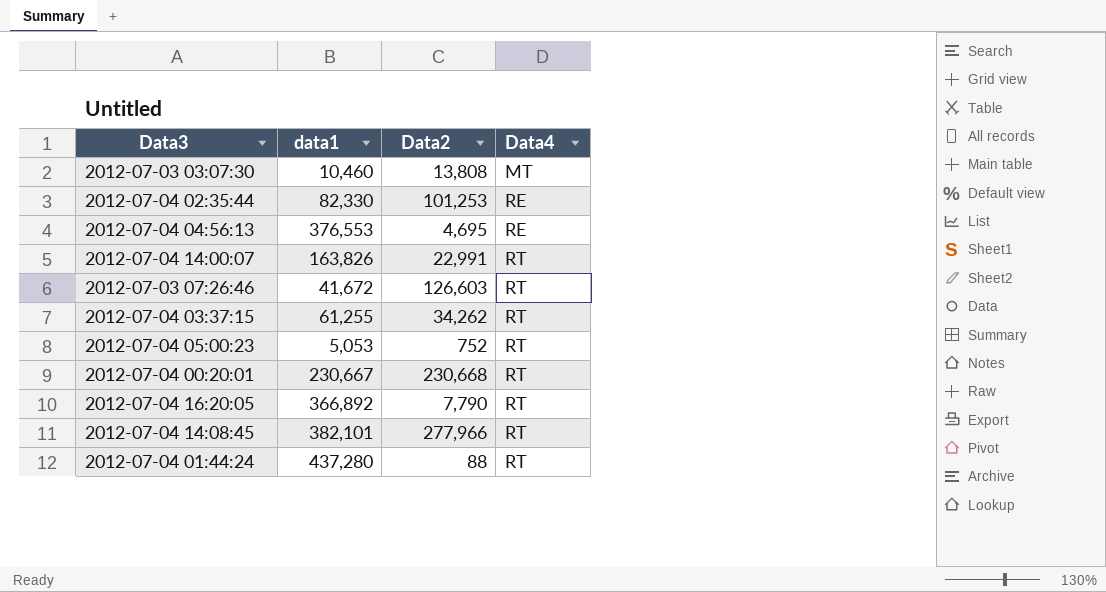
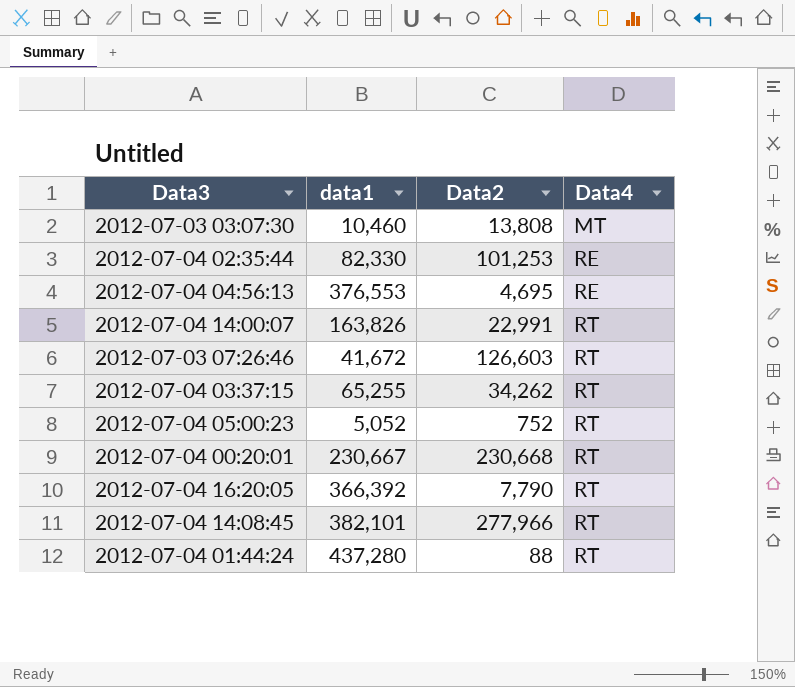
2012-07-04 03:37:15 | data1: 61,255 -> 65,255
2012-07-04 05:00:23 | data1: 5,053 -> 5,052
2012-07-04 16:20:05 | data1: 366,892 -> 366,392

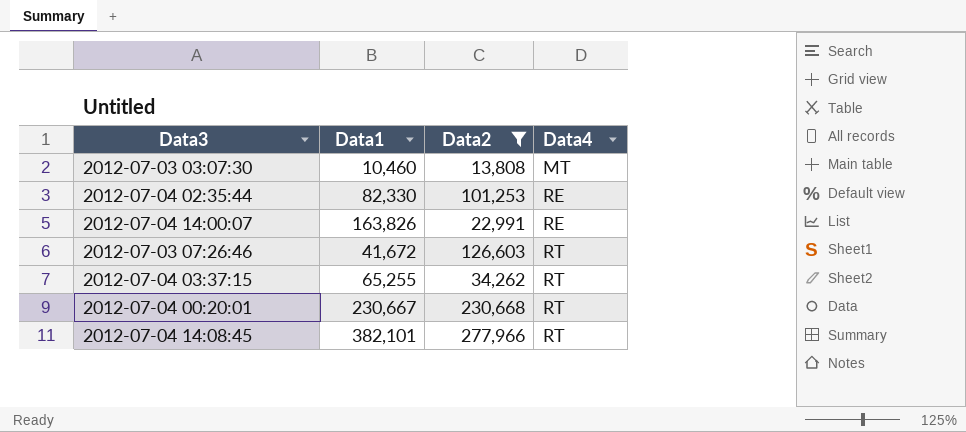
filter: none -> Data2 >= 13,808
column name: data1 -> Data1
2012-07-04 14:00:07 | Data4: RT -> RE

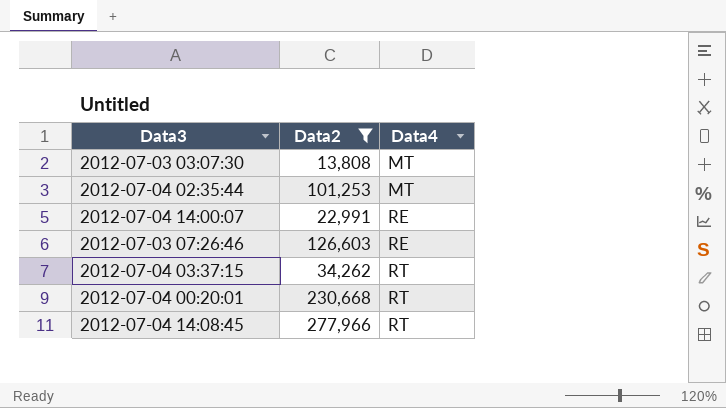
column Data1 | position: 2 -> none
2012-07-04 02:35:44 | Data4: RE -> MT
2012-07-03 07:26:46 | Data4: RT -> RE

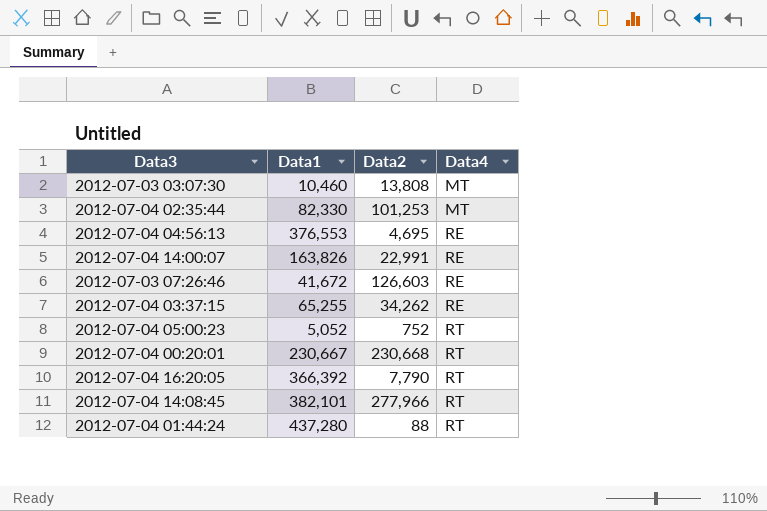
filter: Data2 >= 13,808 -> none
column Data1 | position: none -> 2
2012-07-04 03:37:15 | Data4: RT -> RE

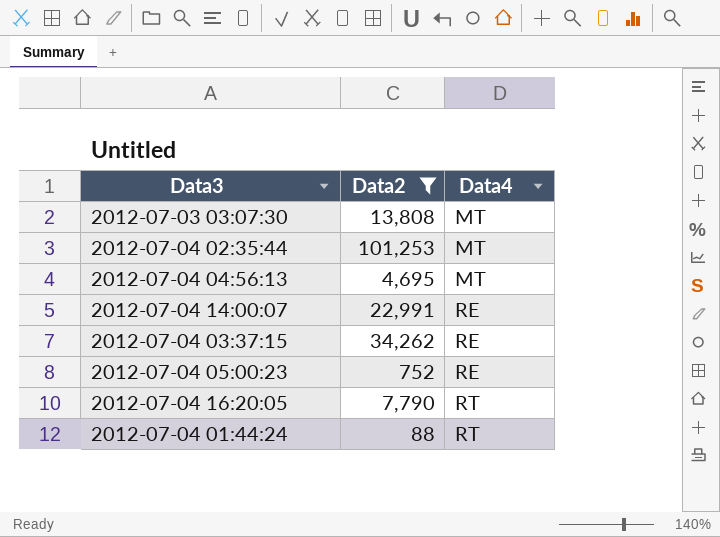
filter: none -> Data2 <= 101,253
column Data1 | position: 2 -> none
2012-07-04 04:56:13 | Data4: RE -> MT
2012-07-04 05:00:23 | Data4: RT -> RE

